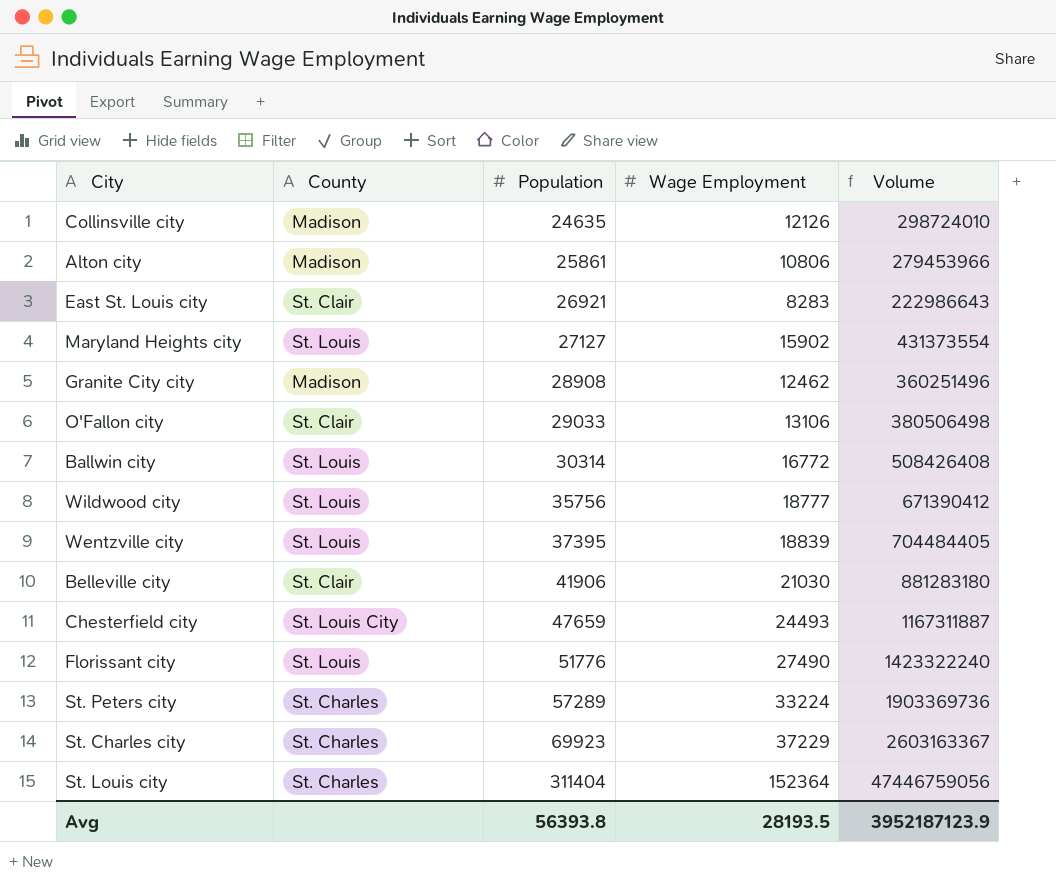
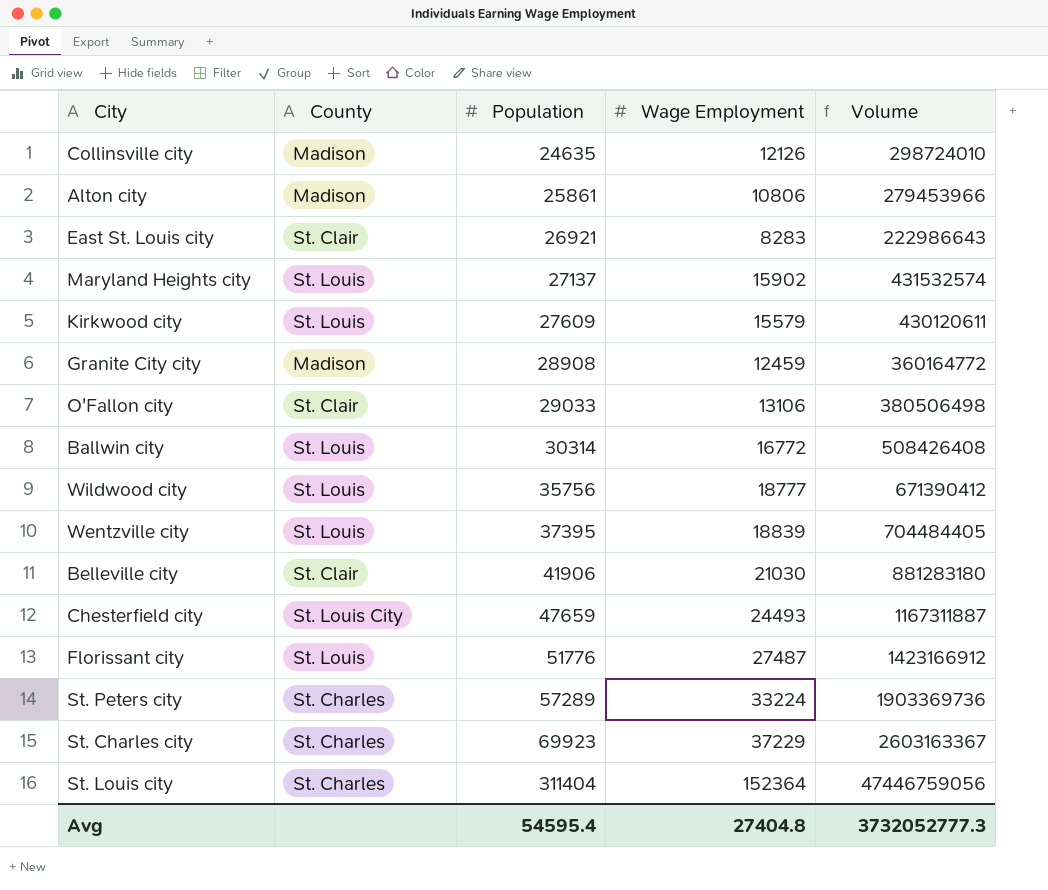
Maryland Heights city | Population: 27127 -> 27137
Maryland Heights city | Volume: 431373554 -> 431532574
row Kirkwood city: none -> St. Louis | 27609 | 15579 | 430120611
Granite City city | Wage Employment: 12462 -> 12459
Granite City city | Volume: 360251496 -> 360164772
Florissant city | Wage Employment: 27490 -> 27487
Florissant city | Volume: 1423322240 -> 1423166912
Avg | Population: 56393.8 -> 54595.4
Avg | Wage Employment: 28193.5 -> 27404.8
Avg | Volume: 3952187123.9 -> 3732052777.3

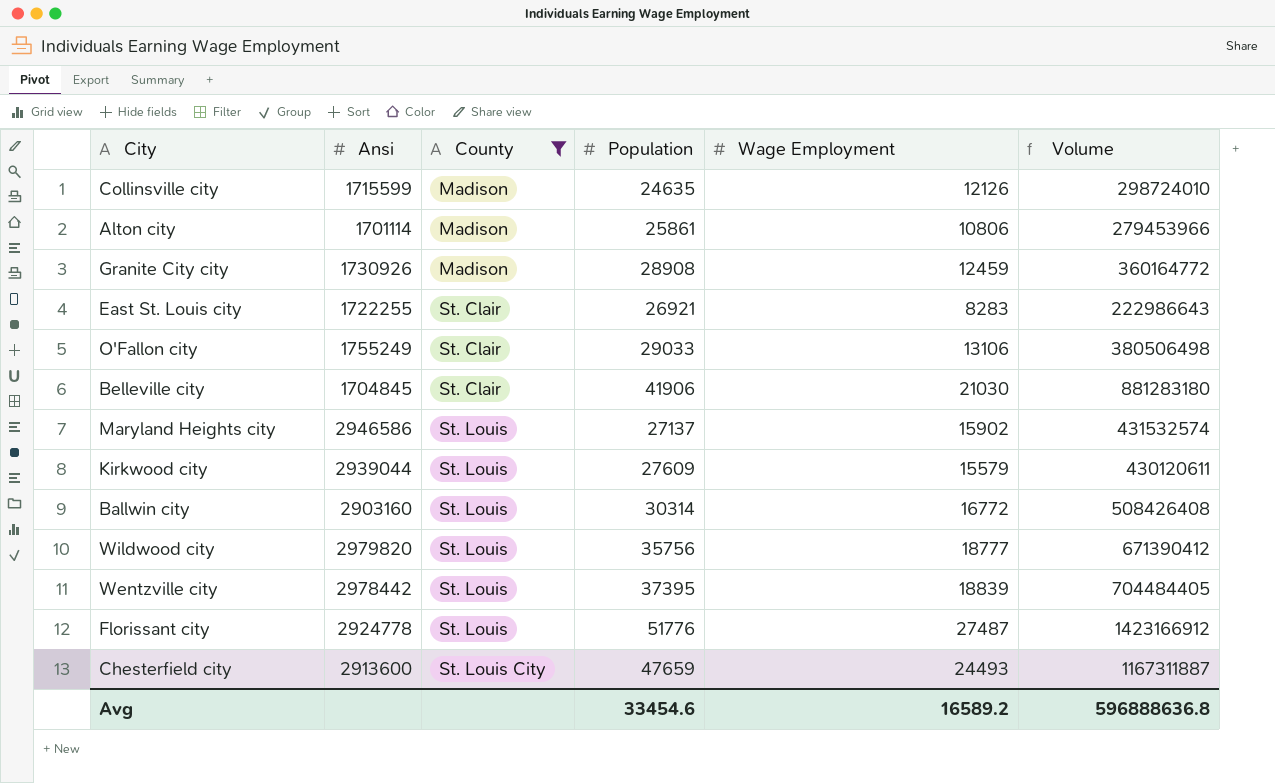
filter: none -> County != St. Charles
row order: Population ascending -> County ascending
column Ansi | position: none -> 2
Avg | Population: 54595.4 -> 33454.6
Avg | Wage Employment: 27404.8 -> 16589.2
Avg | Volume: 3732052777.3 -> 596888636.8

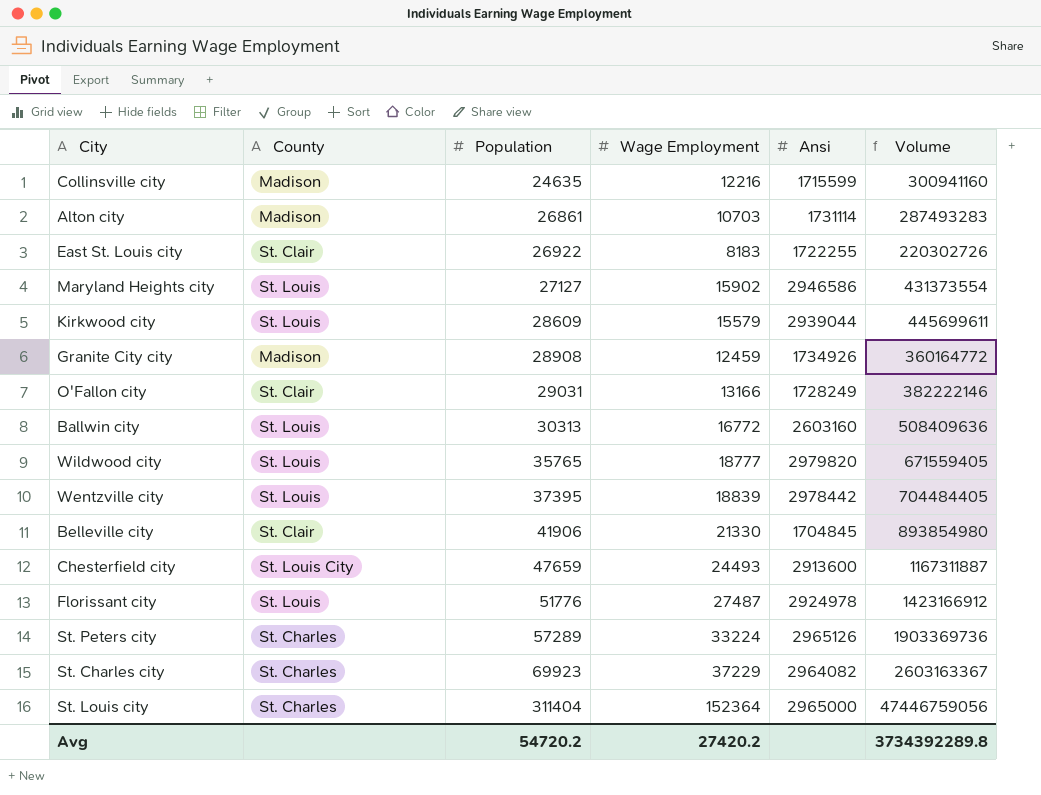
filter: County != St. Charles -> none
row order: County ascending -> Population ascending
column Ansi | position: 2 -> 5
Collinsville city | Wage Employment: 12126 -> 12216
Collinsville city | Volume: 298724010 -> 300941160
Alton city | Population: 25861 -> 26861
Alton city | Wage Employment: 10806 -> 10703
Alton city | Ansi: 1701114 -> 1731114
Alton city | Volume: 279453966 -> 287493283
East St. Louis city | Population: 26921 -> 26922
East St. Louis city | Wage Employment: 8283 -> 8183
East St. Louis city | Volume: 222986643 -> 220302726
Maryland Heights city | Population: 27137 -> 27127
Maryland Heights city | Volume: 431532574 -> 431373554
Kirkwood city | Population: 27609 -> 28609
Kirkwood city | Volume: 430120611 -> 445699611
Granite City city | Ansi: 1730926 -> 1734926
O'Fallon city | Population: 29033 -> 29031
O'Fallon city | Wage Employment: 13106 -> 13166
O'Fallon city | Ansi: 1755249 -> 1728249
O'Fallon city | Volume: 380506498 -> 382222146
Ballwin city | Population: 30314 -> 30313
Ballwin city | Ansi: 2903160 -> 2603160
Ballwin city | Volume: 508426408 -> 508409636
Wildwood city | Population: 35756 -> 35765
Wildwood city | Volume: 671390412 -> 671559405
Belleville city | Wage Employment: 21030 -> 21330
Belleville city | Volume: 881283180 -> 893854980
Florissant city | Ansi: 2924778 -> 2924978
Avg | Population: 33454.6 -> 54720.2
Avg | Wage Employment: 16589.2 -> 27420.2
Avg | Volume: 596888636.8 -> 3734392289.8

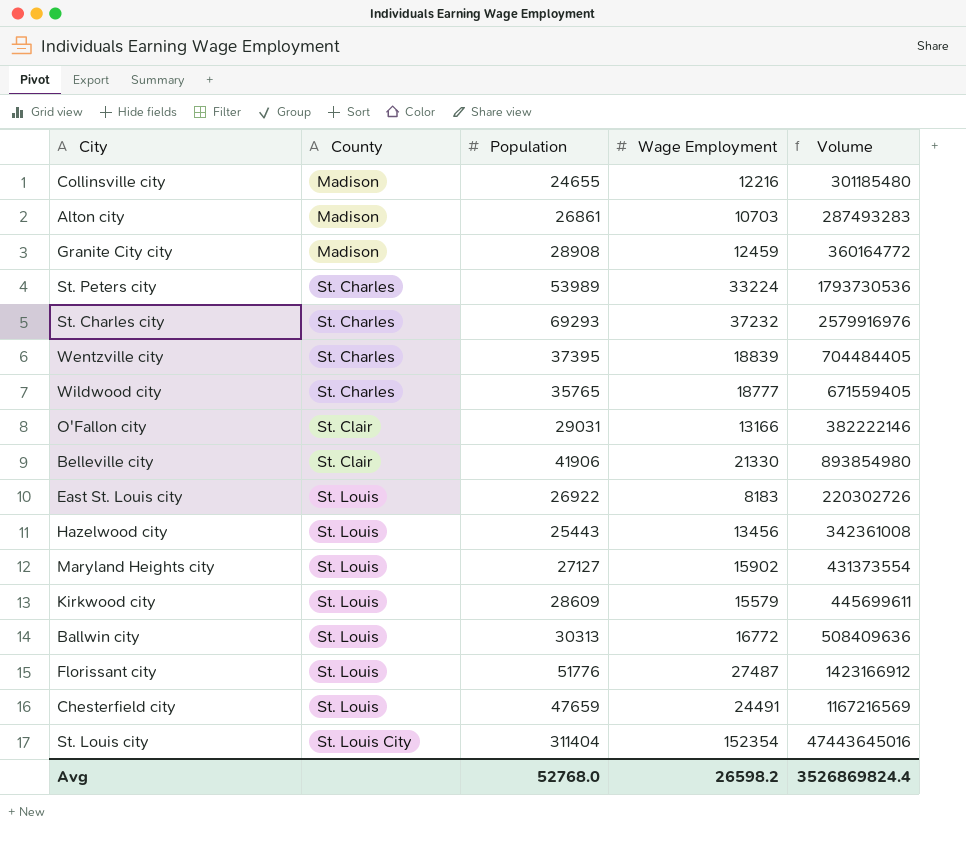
row order: Population ascending -> County ascending
column Ansi | position: 5 -> none
Collinsville city | Population: 24635 -> 24655
Collinsville city | Volume: 300941160 -> 301185480
St. Peters city | Population: 57289 -> 53989
St. Peters city | Volume: 1903369736 -> 1793730536
St. Charles city | Population: 69923 -> 69293
St. Charles city | Wage Employment: 37229 -> 37232
St. Charles city | Volume: 2603163367 -> 2579916976
Wentzville city | County: St. Louis -> St. Charles
Wildwood city | County: St. Louis -> St. Charles
East St. Louis city | County: St. Clair -> St. Louis
row Hazelwood city: none -> St. Louis | 25443 | 13456 | 342361008
Chesterfield city | County: St. Louis City -> St. Louis
Chesterfield city | Wage Employment: 24493 -> 24491
Chesterfield city | Volume: 1167311887 -> 1167216569
St. Louis city | County: St. Charles -> St. Louis City
St. Louis city | Wage Employment: 152364 -> 152354
St. Louis city | Volume: 47446759056 -> 47443645016
Avg | Population: 54720.2 -> 52768.0
Avg | Wage Employment: 27420.2 -> 26598.2
Avg | Volume: 3734392289.8 -> 3526869824.4

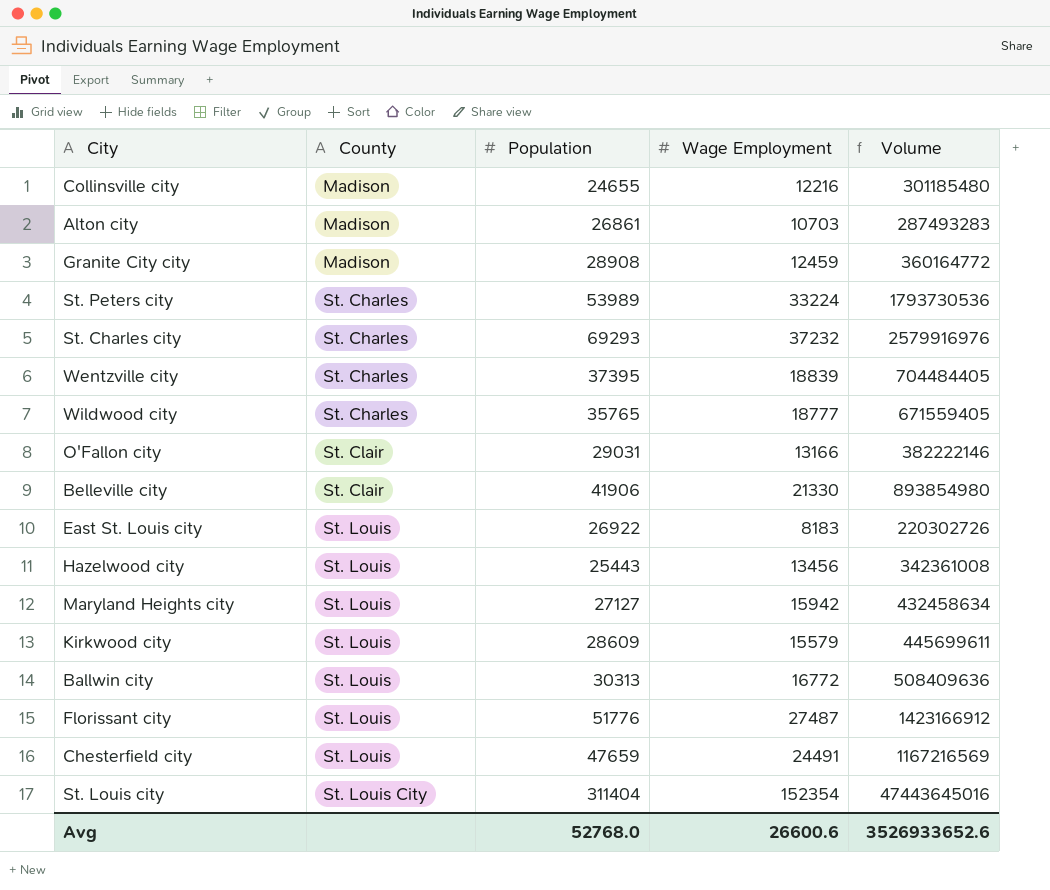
Maryland Heights city | Wage Employment: 15902 -> 15942
Maryland Heights city | Volume: 431373554 -> 432458634
Avg | Wage Employment: 26598.2 -> 26600.6
Avg | Volume: 3526869824.4 -> 3526933652.6

